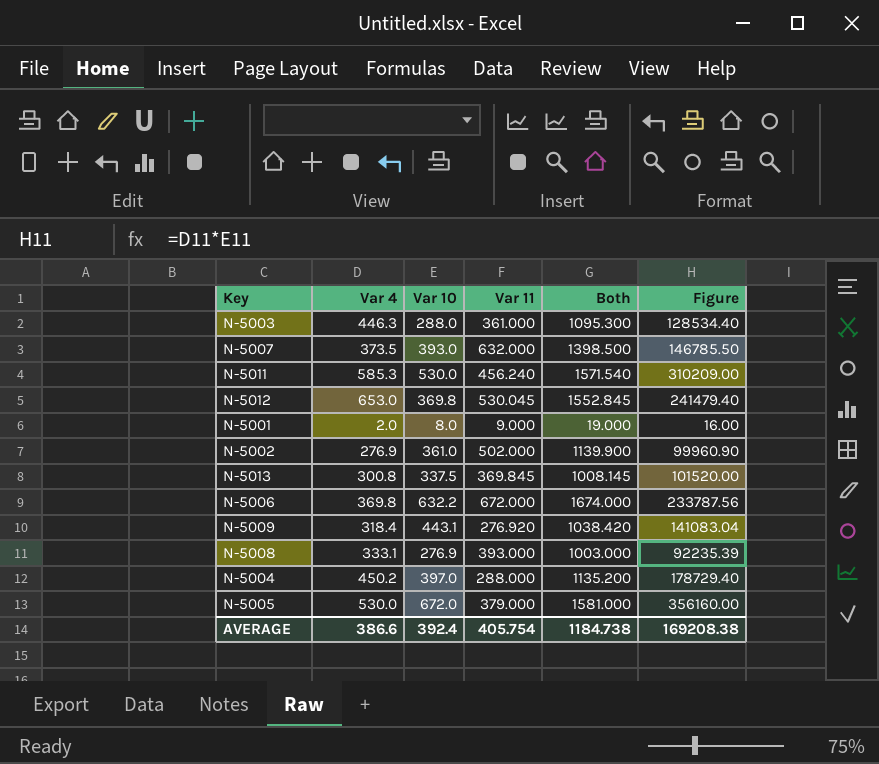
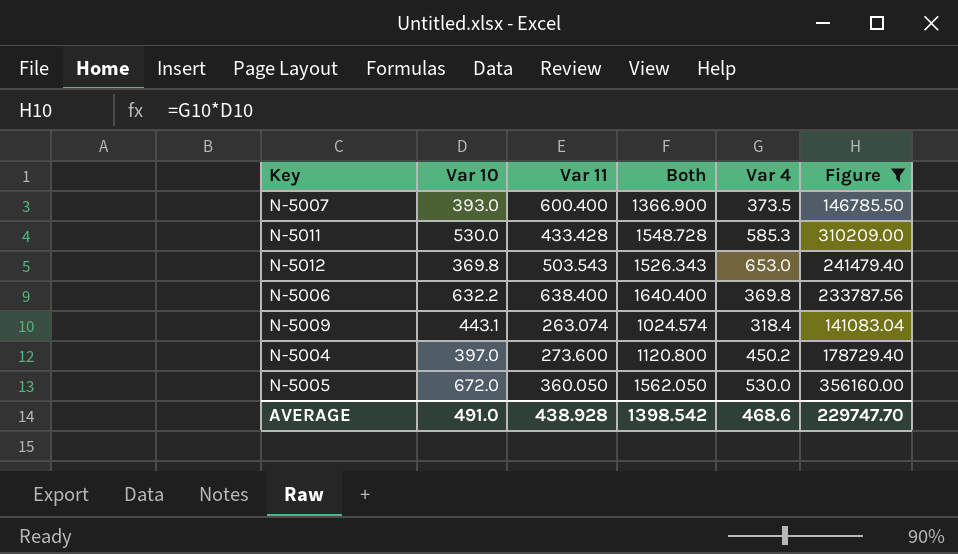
filter: none -> Figure >= 141083.04
column Var 4 | position: 2 -> 5
N-5007 | Var 11: 632.000 -> 600.400
N-5007 | Both: 1398.500 -> 1366.900
N-5011 | Var 11: 456.240 -> 433.428
N-5011 | Both: 1571.540 -> 1548.728
N-5012 | Var 11: 530.045 -> 503.543
N-5012 | Both: 1552.845 -> 1526.343
N-5006 | Var 11: 672.000 -> 638.400
N-5006 | Both: 1674.000 -> 1640.400
N-5009 | Var 11: 276.920 -> 263.074
N-5009 | Both: 1038.420 -> 1024.574
N-5004 | Var 11: 288.000 -> 273.600
N-5004 | Both: 1135.200 -> 1120.800
N-5005 | Var 11: 379.000 -> 360.050
N-5005 | Both: 1581.000 -> 1562.050
AVERAGE | Var 10: 392.4 -> 491.0
AVERAGE | Var 11: 405.754 -> 438.928
AVERAGE | Both: 1184.738 -> 1398.542
AVERAGE | Var 4: 386.6 -> 468.6
AVERAGE | Figure: 169208.38 -> 229747.70

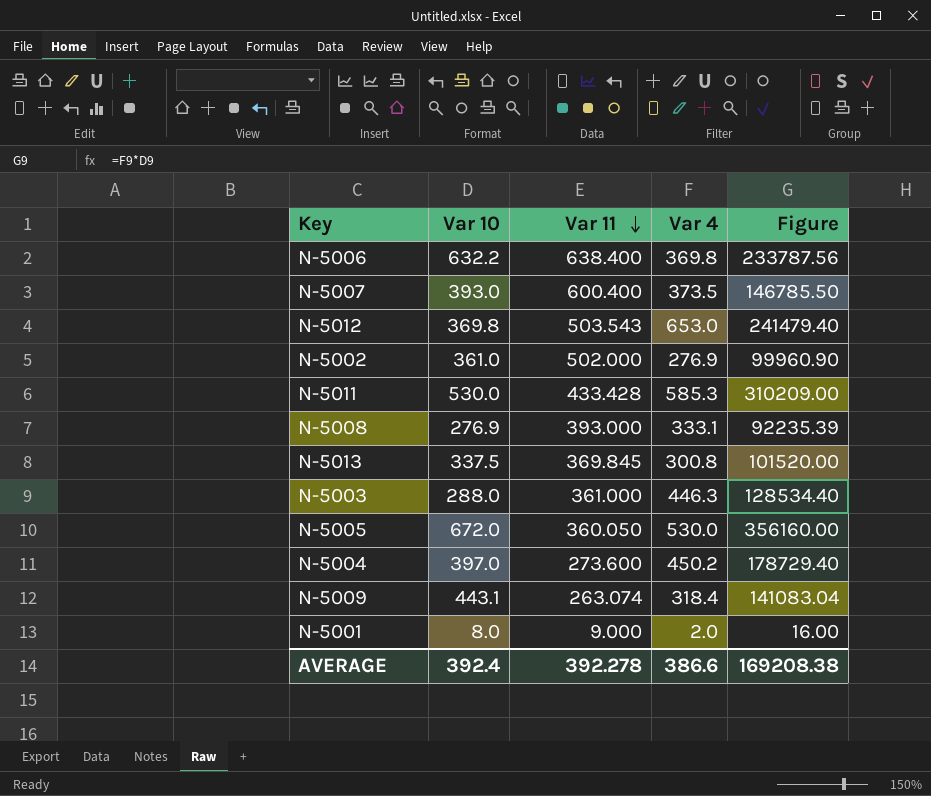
filter: Figure >= 141083.04 -> none
row order: none -> Var 11 descending
column Both | formula: [Var 10] + [Var 11] + [Var 4] -> none
AVERAGE | Var 10: 491.0 -> 392.4
AVERAGE | Var 11: 438.928 -> 392.278
AVERAGE | Var 4: 468.6 -> 386.6
AVERAGE | Figure: 229747.70 -> 169208.38

